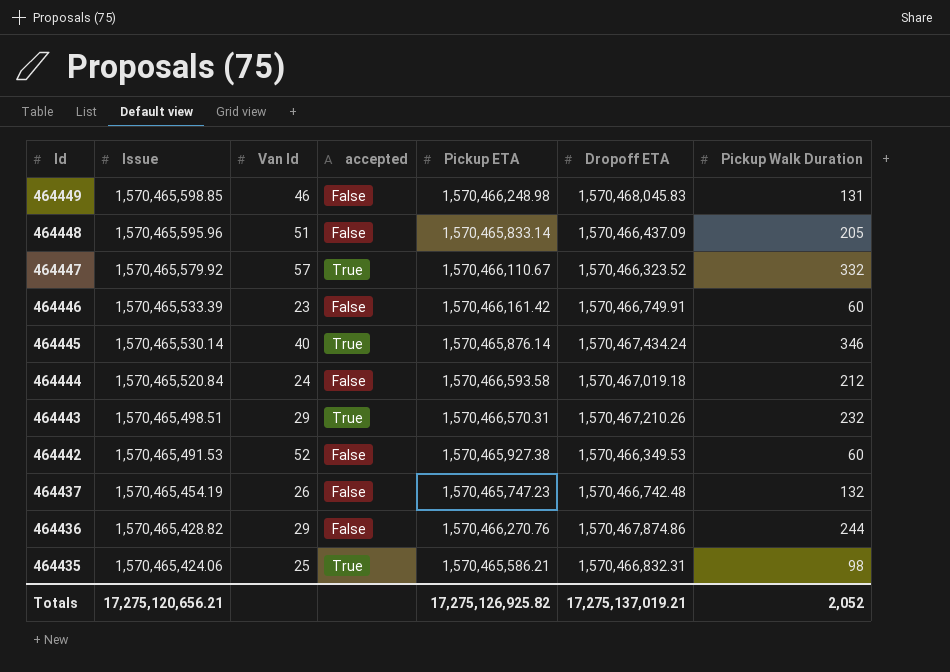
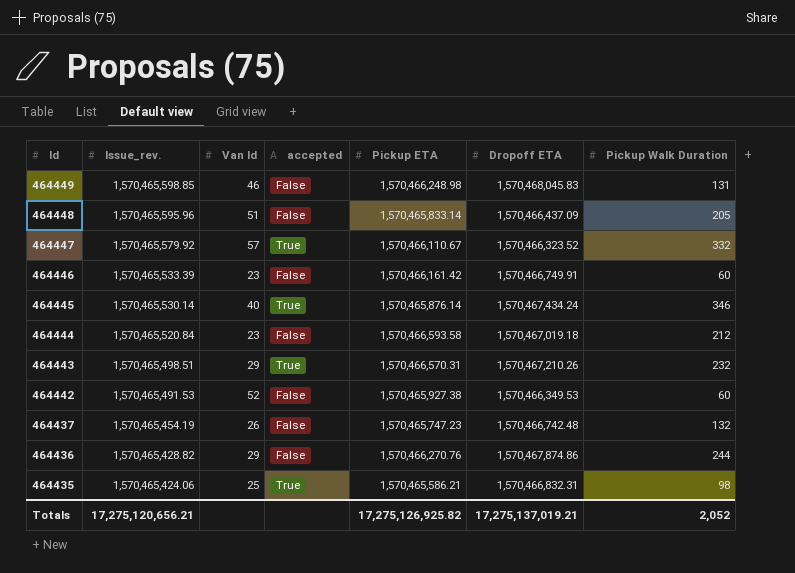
column name: Issue -> Issue_rev.
464444 | Van Id: 24 -> 23

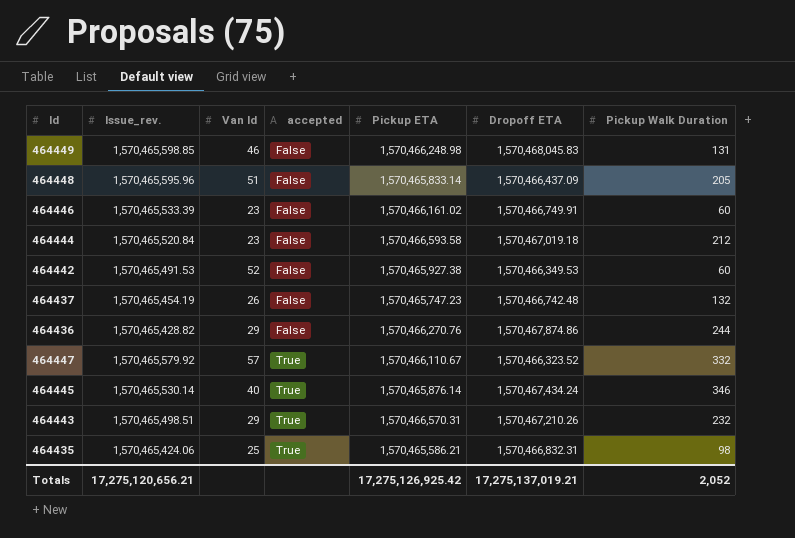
row order: Id descending -> accepted ascending
464446 | Pickup ETA: 1,570,466,161.42 -> 1,570,466,161.02
Totals | Pickup ETA: 17,275,126,925.82 -> 17,275,126,925.42

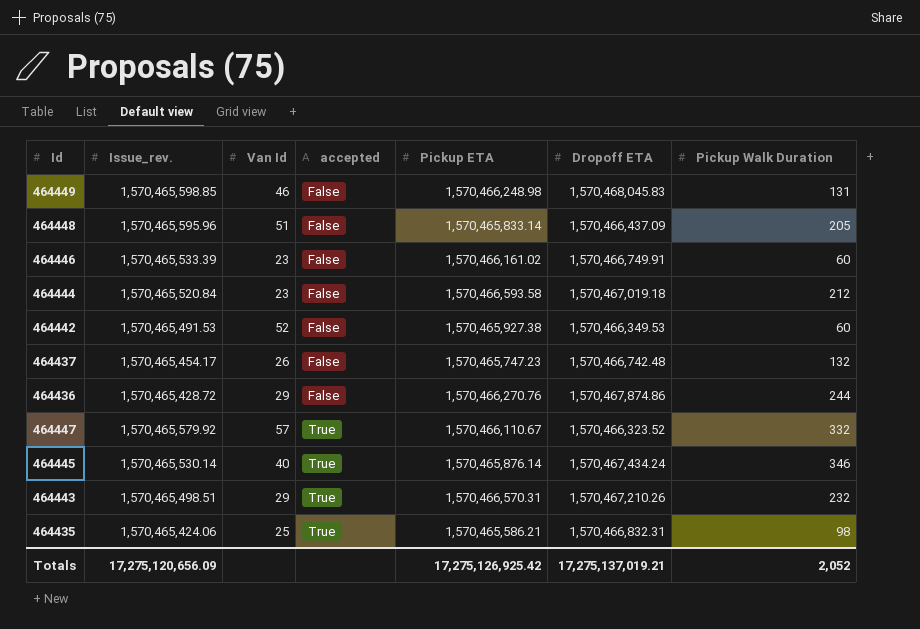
464437 | Issue_rev.: 1,570,465,454.19 -> 1,570,465,454.17
464436 | Issue_rev.: 1,570,465,428.82 -> 1,570,465,428.72
Totals | Issue_rev.: 17,275,120,656.21 -> 17,275,120,656.09

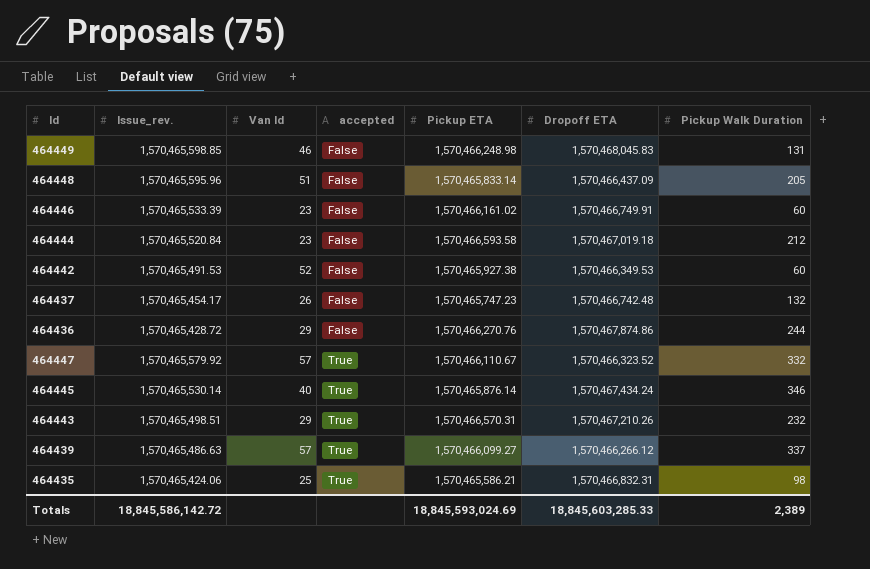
row 464439: none -> 1,570,465,486.63 | 57 | True | 1,570,466,099.27 | 1,570,466,266.12 | 337
Totals | Issue_rev.: 17,275,120,656.09 -> 18,845,586,142.72
Totals | Pickup ETA: 17,275,126,925.42 -> 18,845,593,024.69
Totals | Dropoff ETA: 17,275,137,019.21 -> 18,845,603,285.33
Totals | Pickup Walk Duration: 2,052 -> 2,389

